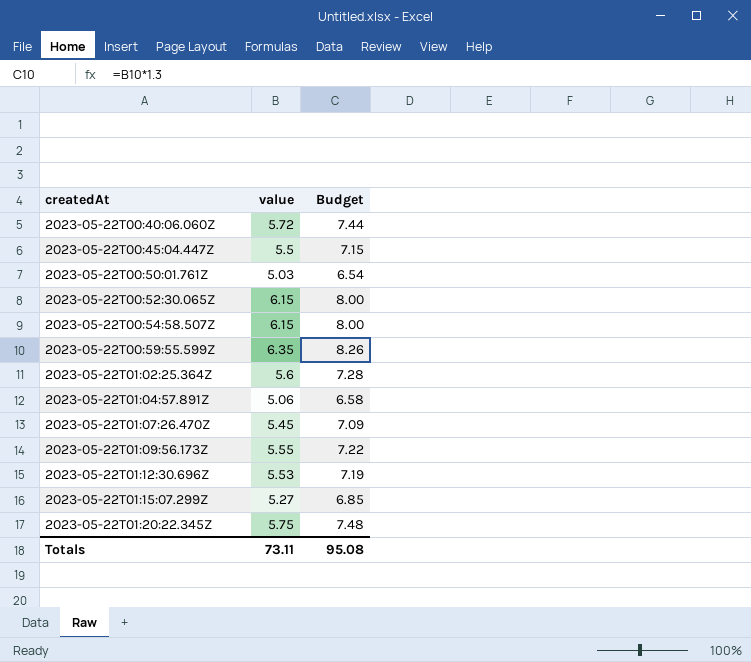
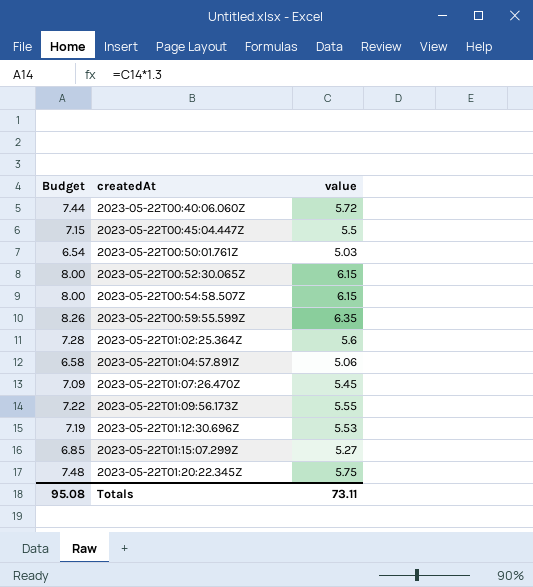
column Budget | position: 3 -> 1

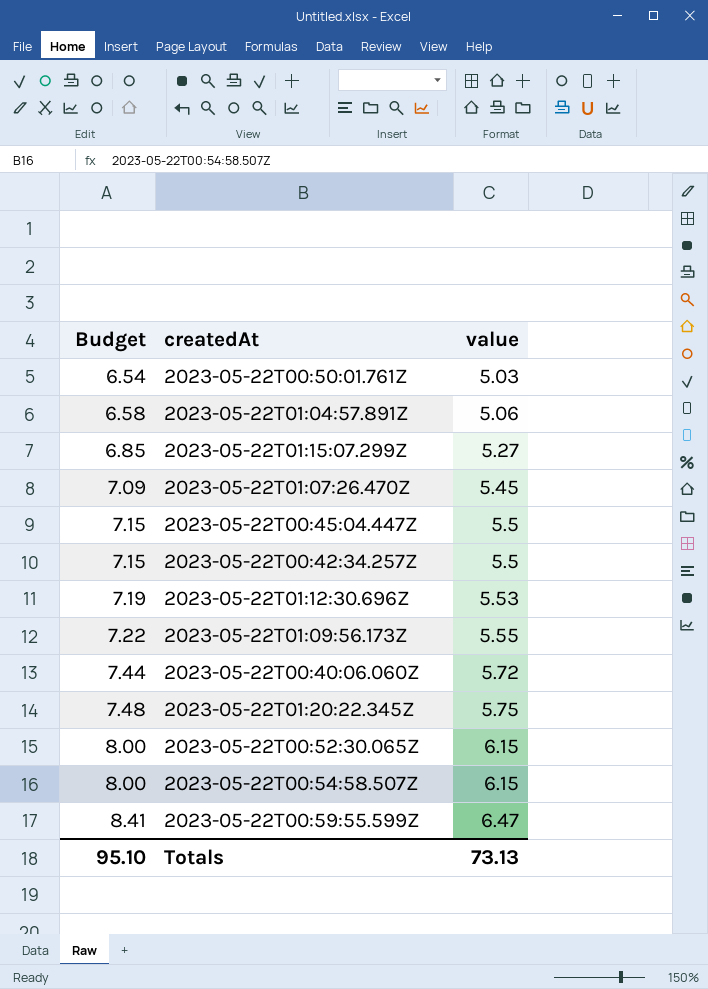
row order: createdAt ascending -> Budget ascending
row 2023-05-22T01:02:25.364Z: 7.28 | 5.6 -> none
row 2023-05-22T00:42:34.257Z: none -> 7.15 | 5.5
2023-05-22T00:59:55.599Z | Budget: 8.26 -> 8.41
2023-05-22T00:59:55.599Z | value: 6.35 -> 6.47
Totals | Budget: 95.08 -> 95.10
Totals | value: 73.11 -> 73.13

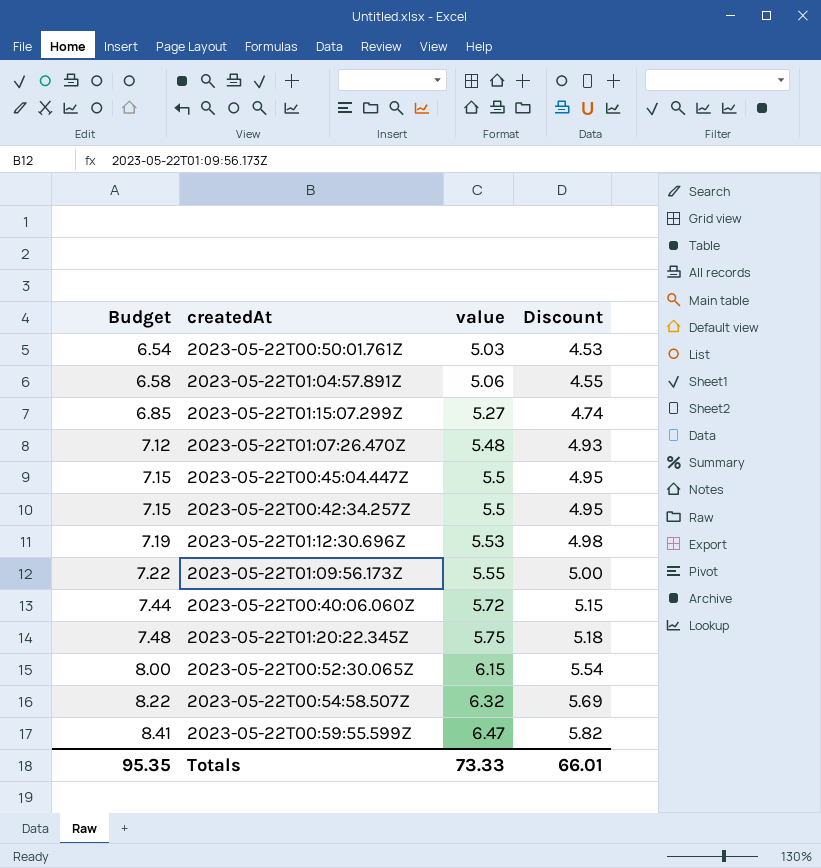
column Discount | formula: none -> [value] * 0.9
2023-05-22T01:07:26.470Z | Budget: 7.09 -> 7.12
2023-05-22T01:07:26.470Z | value: 5.45 -> 5.48
2023-05-22T00:54:58.507Z | Budget: 8.00 -> 8.22
2023-05-22T00:54:58.507Z | value: 6.15 -> 6.32
Totals | Budget: 95.10 -> 95.35
Totals | value: 73.13 -> 73.33

